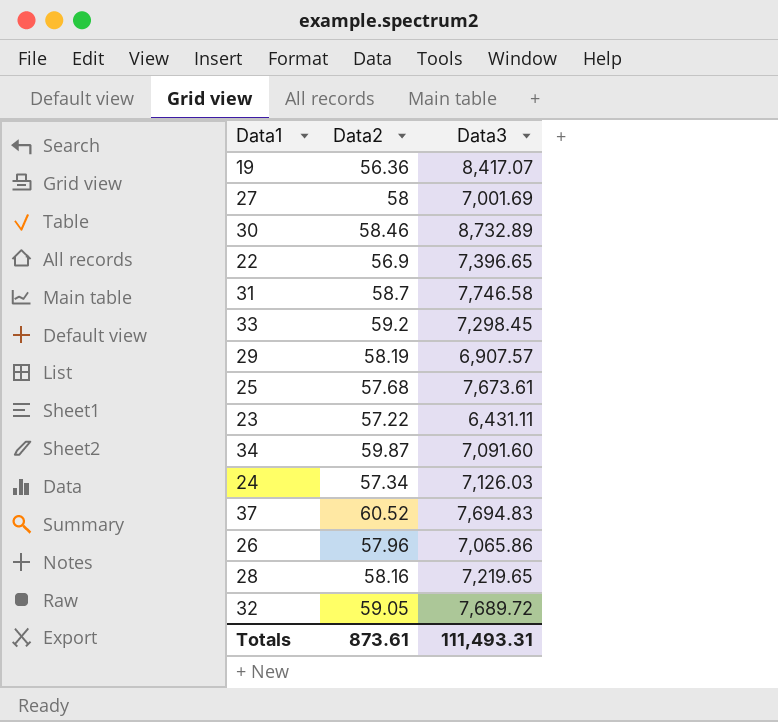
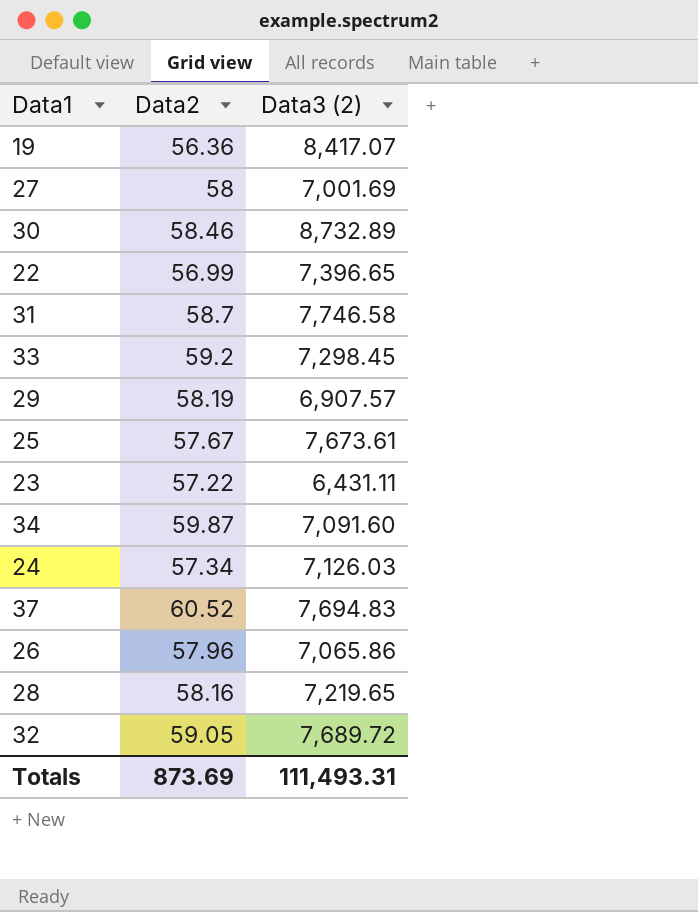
column name: Data3 -> Data3 (2)
22 | Data2: 56.9 -> 56.99
25 | Data2: 57.68 -> 57.67
Totals | Data2: 873.61 -> 873.69

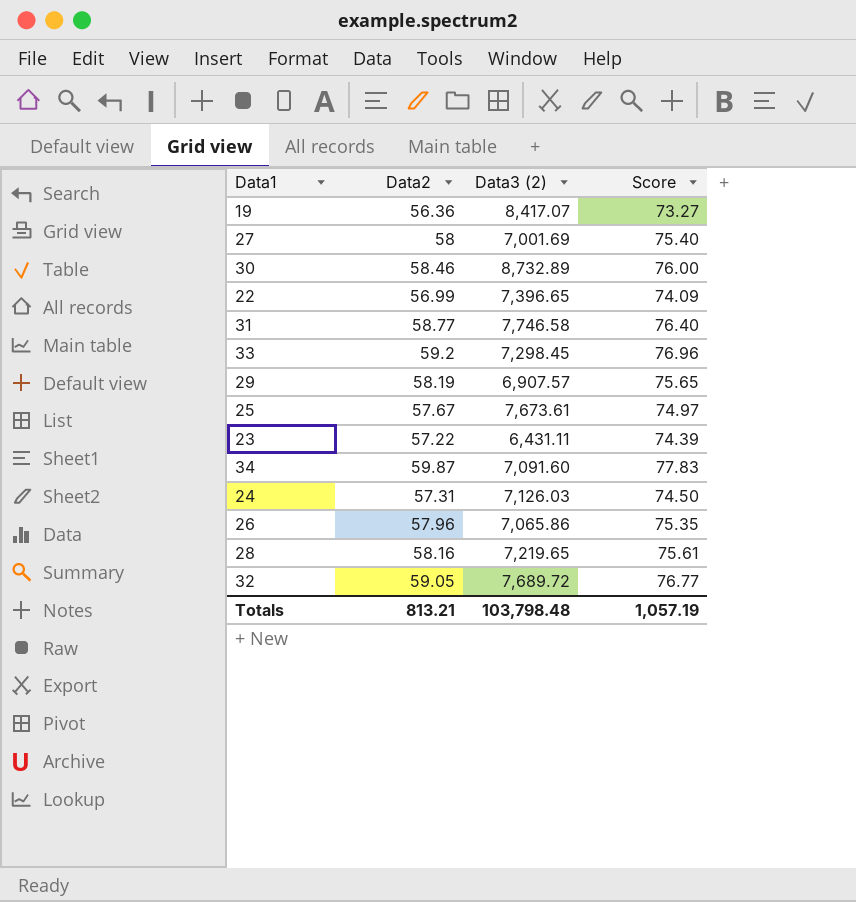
column Score | formula: none -> [Data2] * 1.3
row 37: 60.52 | 7,694.83 -> none
31 | Data2: 58.7 -> 58.77
24 | Data2: 57.34 -> 57.31
Totals | Data2: 873.69 -> 813.21
Totals | Data3 (2): 111,493.31 -> 103,798.48

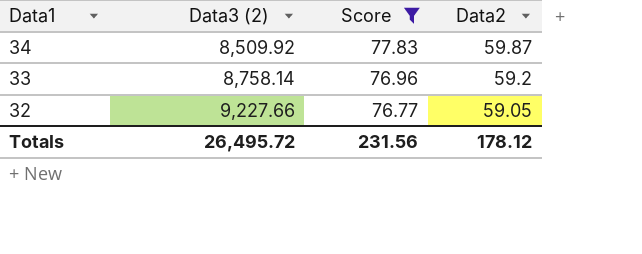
filter: none -> Score >= 76.77
row order: none -> Data1 descending
column Data2 | position: 2 -> 4
34 | Data3 (2): 7,091.60 -> 8,509.92
33 | Data3 (2): 7,298.45 -> 8,758.14
32 | Data3 (2): 7,689.72 -> 9,227.66
Totals | Data3 (2): 103,798.48 -> 26,495.72
Totals | Score: 1,057.19 -> 231.56
Totals | Data2: 813.21 -> 178.12

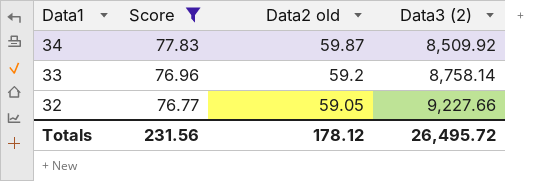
column name: Data2 -> Data2 old
column Data3 (2) | position: 2 -> 4

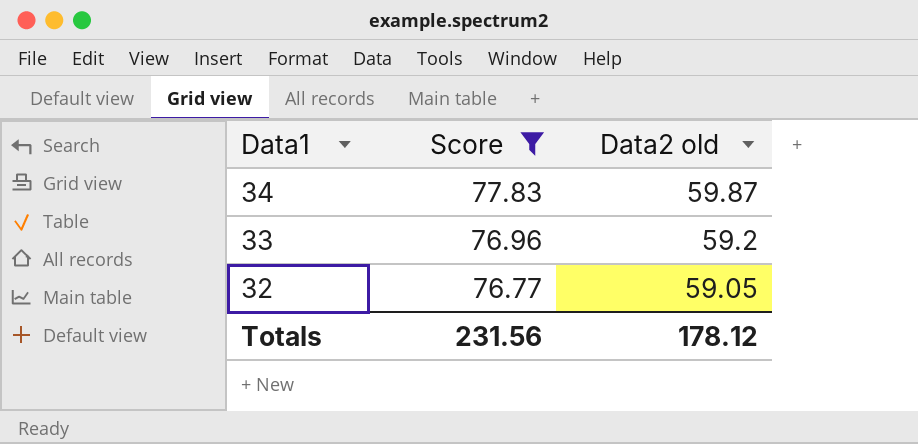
column Data3 (2) | position: 4 -> none

